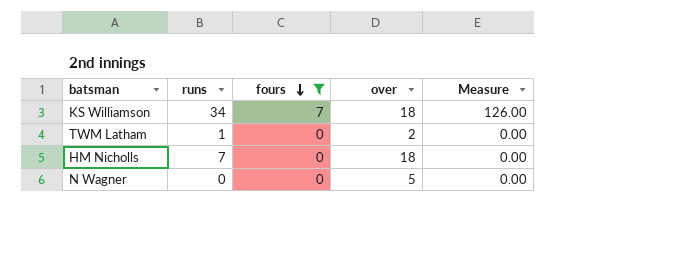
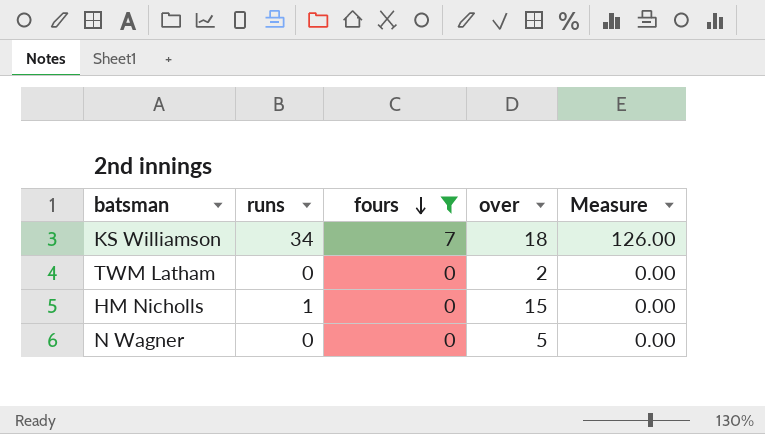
TWM Latham | runs: 1 -> 0
HM Nicholls | runs: 7 -> 1
HM Nicholls | over: 18 -> 15

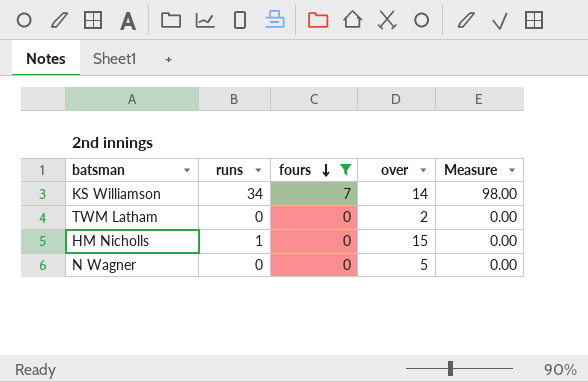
KS Williamson | over: 18 -> 14
KS Williamson | Measure: 126.00 -> 98.00

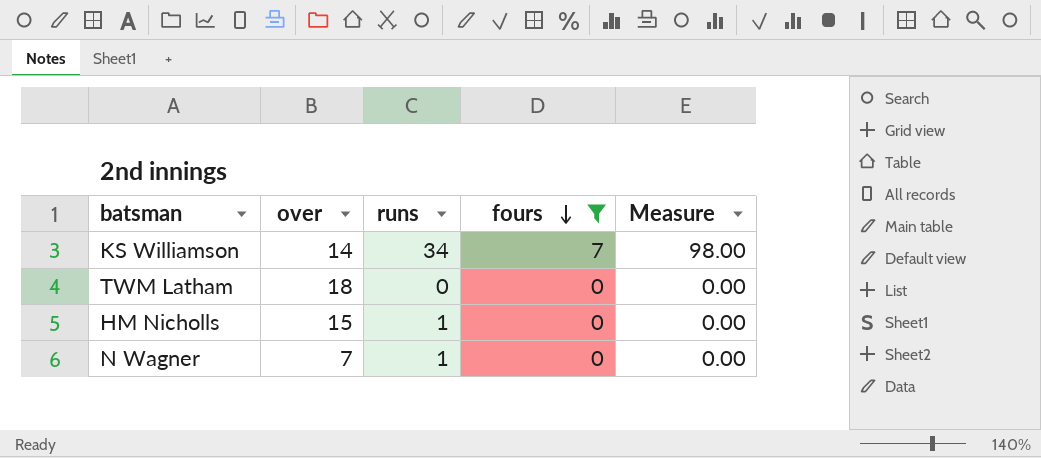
column over | position: 4 -> 2
TWM Latham | over: 2 -> 18
N Wagner | over: 5 -> 7
N Wagner | runs: 0 -> 1

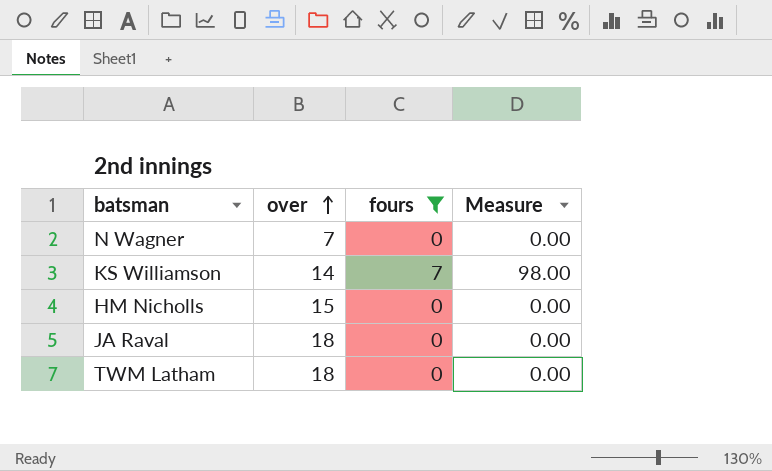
row order: fours descending -> over ascending
column runs | position: 3 -> none
row JA Raval: none -> 18 | 0 | 0.00

